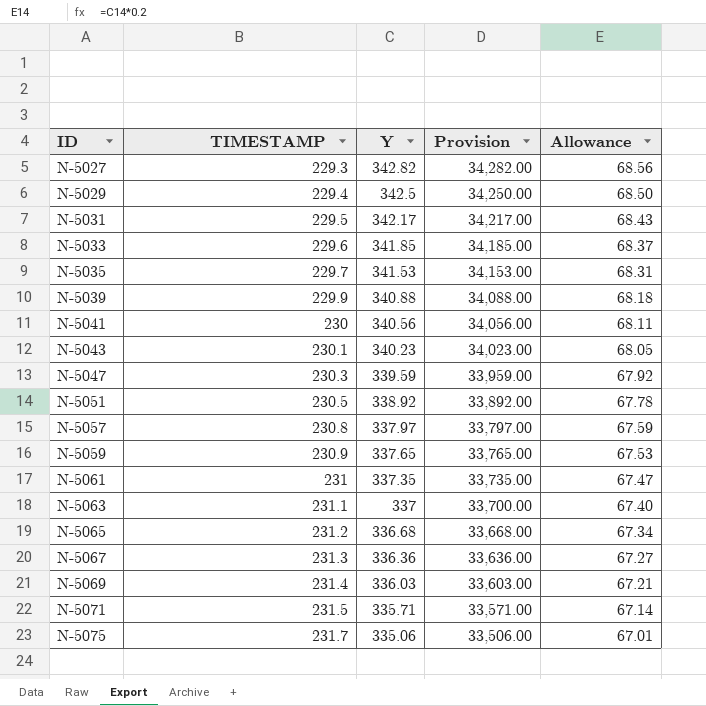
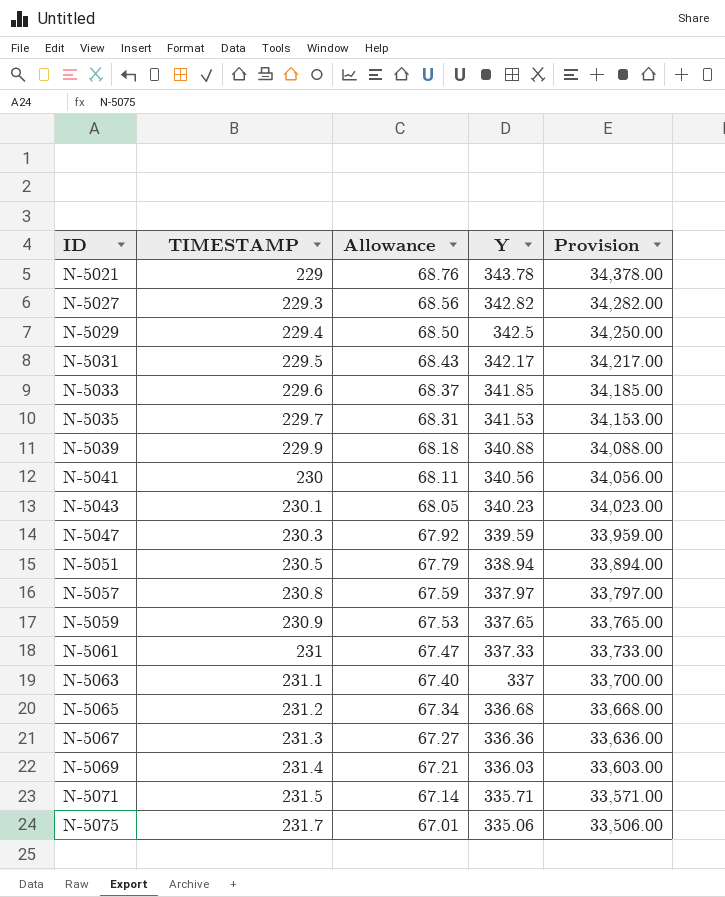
column Allowance | position: 5 -> 3
row N-5021: none -> 229 | 68.76 | 343.78 | 34,378.00
N-5051 | Allowance: 67.78 -> 67.79
N-5051 | Y: 338.92 -> 338.94
N-5051 | Provision: 33,892.00 -> 33,894.00
N-5061 | Y: 337.35 -> 337.33
N-5061 | Provision: 33,735.00 -> 33,733.00

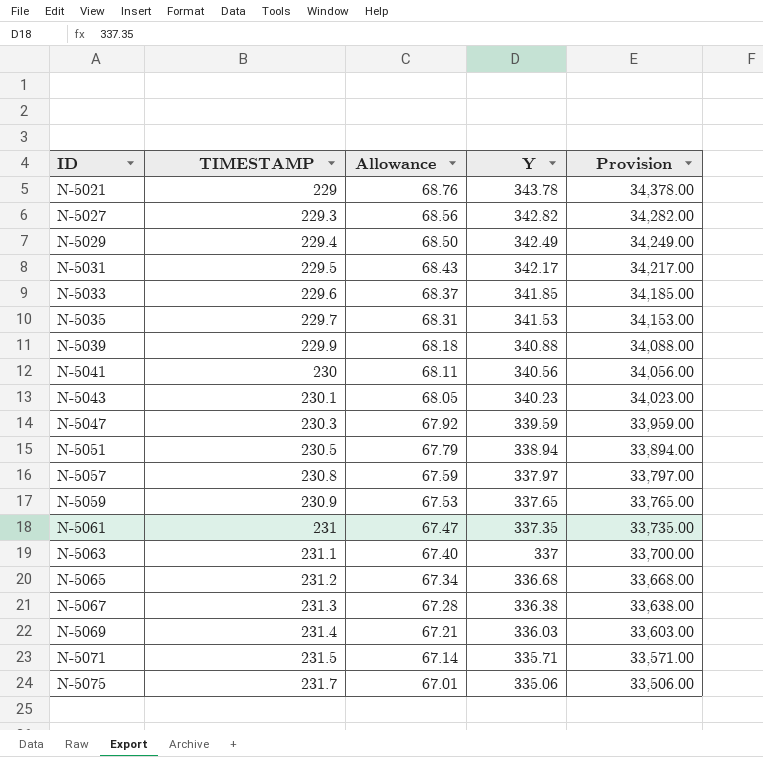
N-5029 | Y: 342.5 -> 342.49
N-5029 | Provision: 34,250.00 -> 34,249.00
N-5061 | Y: 337.33 -> 337.35
N-5061 | Provision: 33,733.00 -> 33,735.00
N-5067 | Allowance: 67.27 -> 67.28
N-5067 | Y: 336.36 -> 336.38
N-5067 | Provision: 33,636.00 -> 33,638.00

